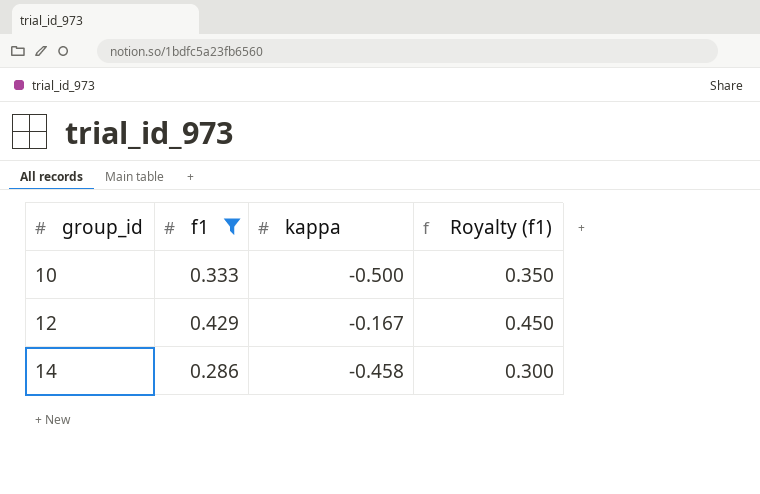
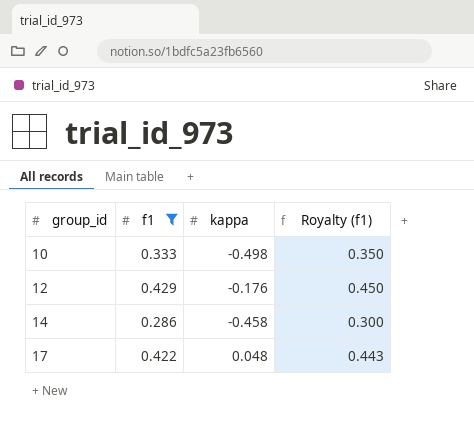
10 | kappa: -0.500 -> -0.498
12 | kappa: -0.167 -> -0.176
row 17: none -> 0.422 | 0.048 | 0.443

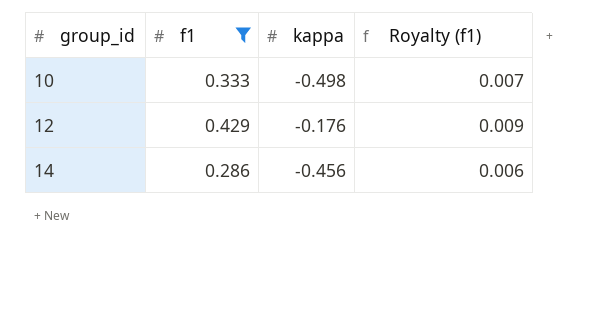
column Royalty (f1) | formula: [f1] * 1.05 -> [f1] * 0.02
row 17: 0.422 | 0.048 | 0.443 -> none
14 | kappa: -0.458 -> -0.456

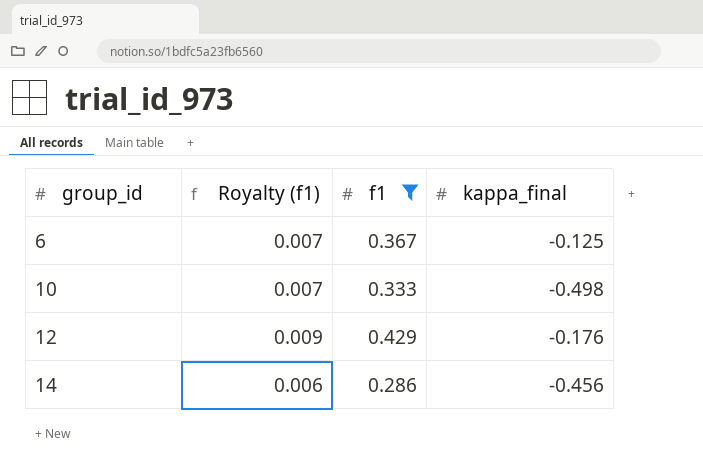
column Royalty (f1) | position: 4 -> 2
column name: kappa -> kappa_final
row 6: none -> 0.007 | 0.367 | -0.125

